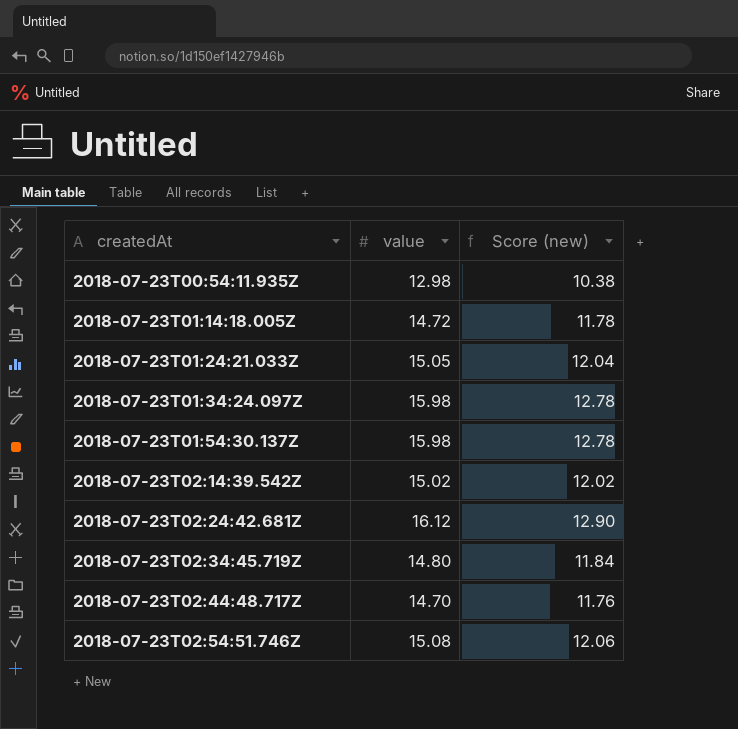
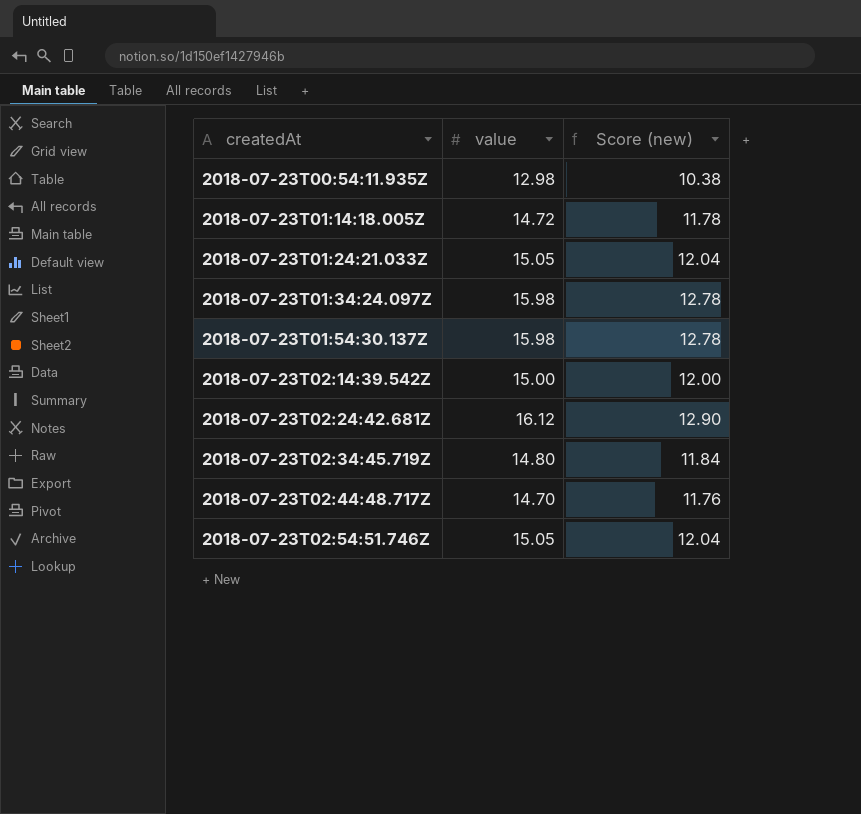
2018-07-23T02:14:39.542Z | value: 15.02 -> 15.00
2018-07-23T02:14:39.542Z | Score (new): 12.02 -> 12.00
2018-07-23T02:54:51.746Z | value: 15.08 -> 15.05
2018-07-23T02:54:51.746Z | Score (new): 12.06 -> 12.04

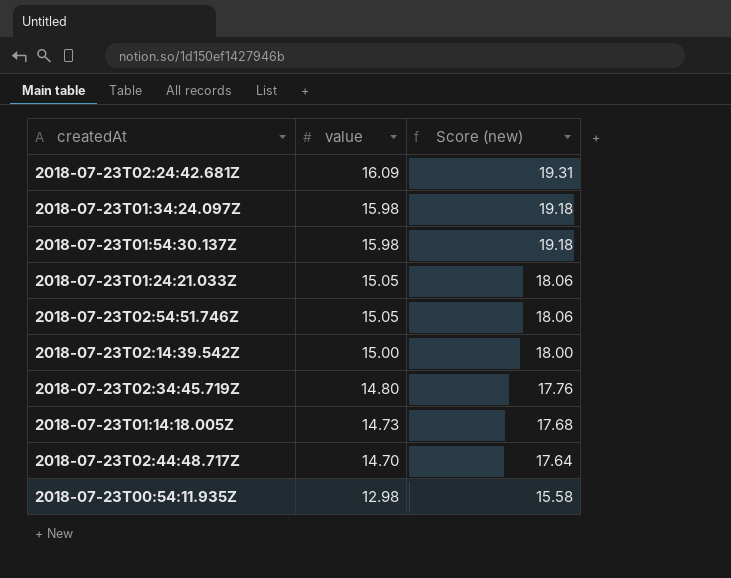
row order: createdAt ascending -> value descending
column Score (new) | formula: [value] * 0.8 -> [value] * 1.2
2018-07-23T02:24:42.681Z | value: 16.12 -> 16.09
2018-07-23T01:14:18.005Z | value: 14.72 -> 14.73

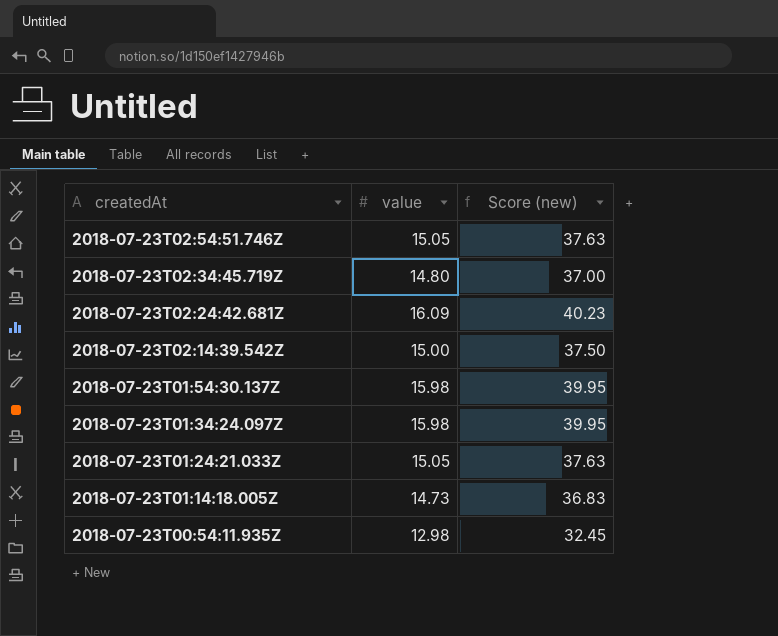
row order: value descending -> createdAt descending
column Score (new) | formula: [value] * 1.2 -> [value] * 2.5
row 2018-07-23T02:44:48.717Z: 14.70 | 17.64 -> none

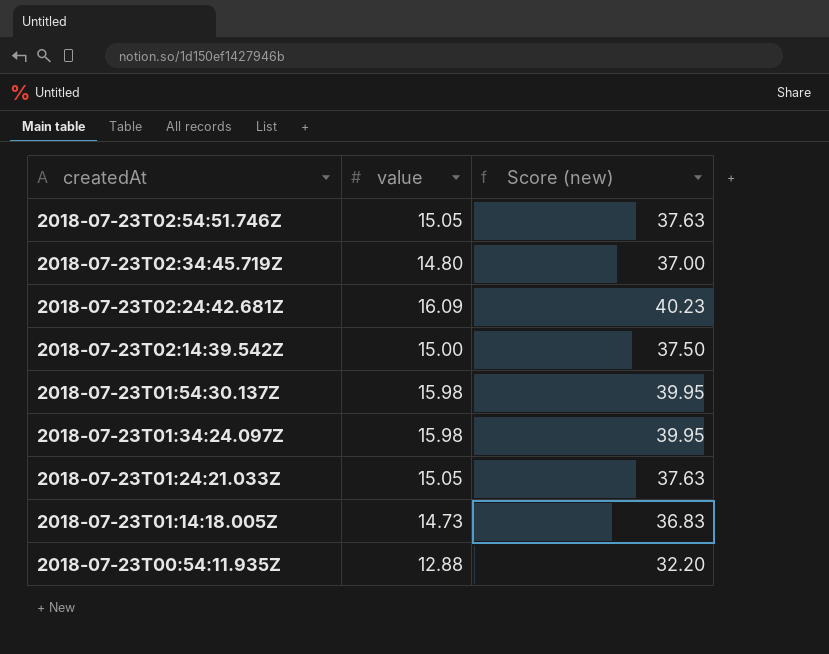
2018-07-23T00:54:11.935Z | value: 12.98 -> 12.88
2018-07-23T00:54:11.935Z | Score (new): 32.45 -> 32.20

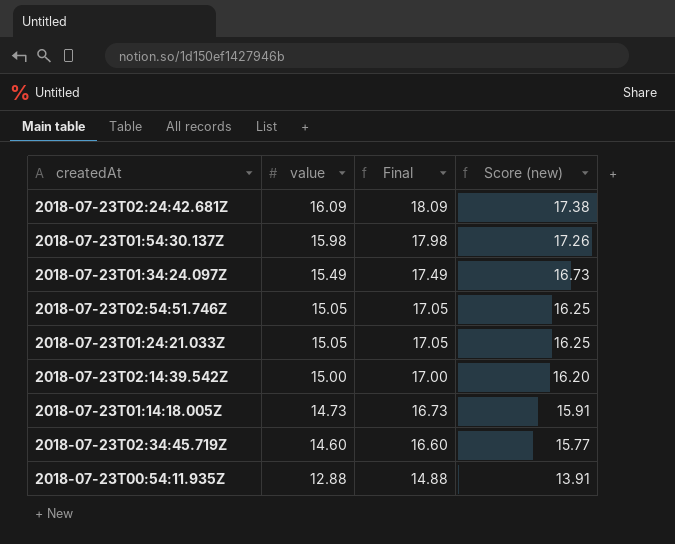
row order: createdAt descending -> value descending
column Final | formula: none -> [value] + 2
column Score (new) | formula: [value] * 2.5 -> [value] * 1.08
2018-07-23T01:34:24.097Z | value: 15.98 -> 15.49
2018-07-23T02:34:45.719Z | value: 14.80 -> 14.60

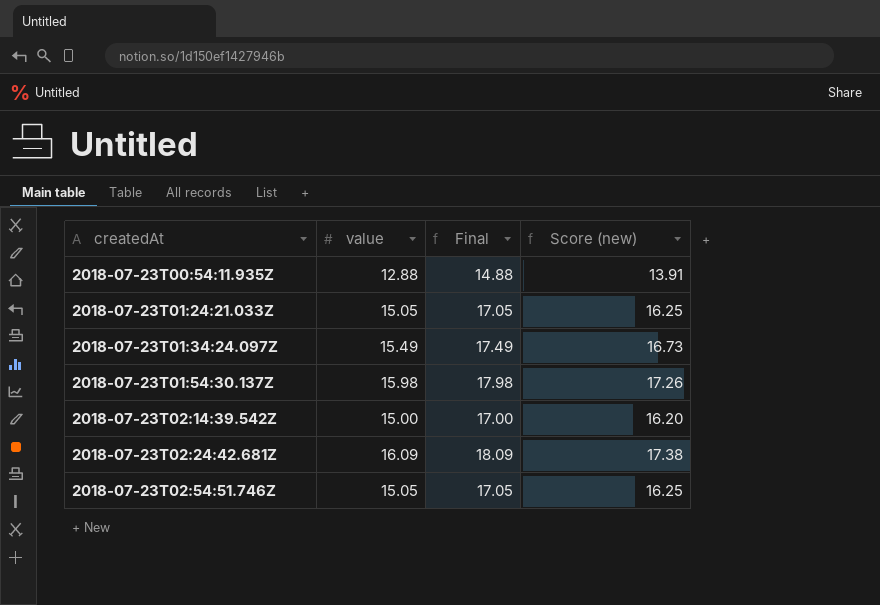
row order: value descending -> createdAt ascending
row 2018-07-23T01:14:18.005Z: 14.73 | 16.73 | 15.91 -> none
row 2018-07-23T02:34:45.719Z: 14.60 | 16.60 | 15.77 -> none

